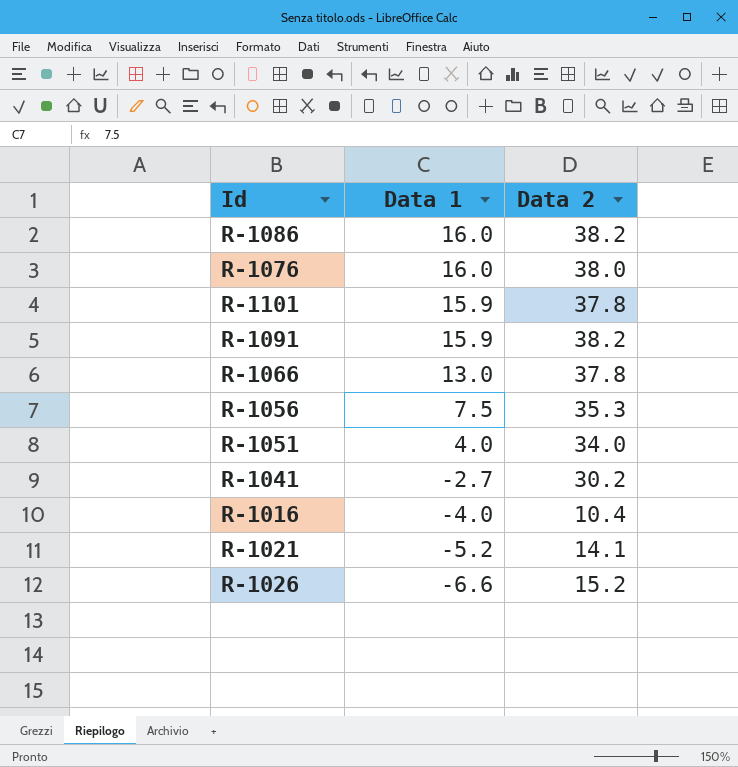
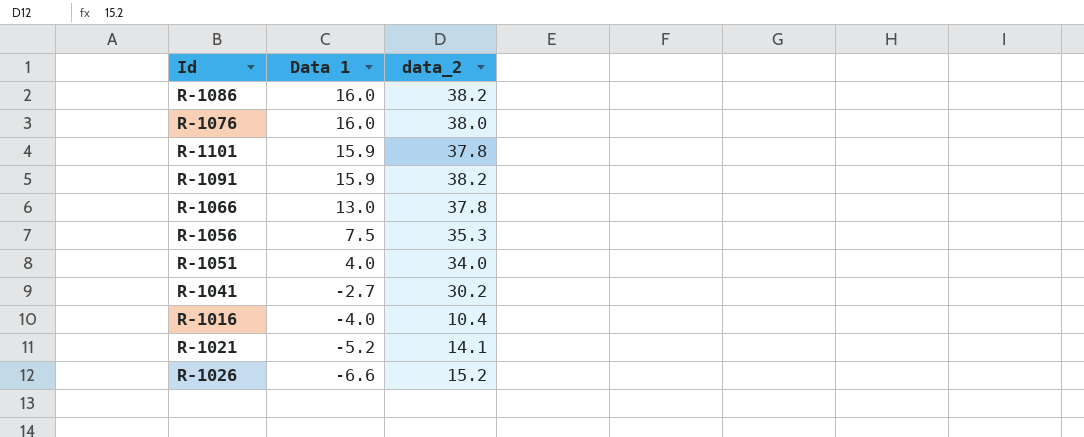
column name: Data 2 -> data_2

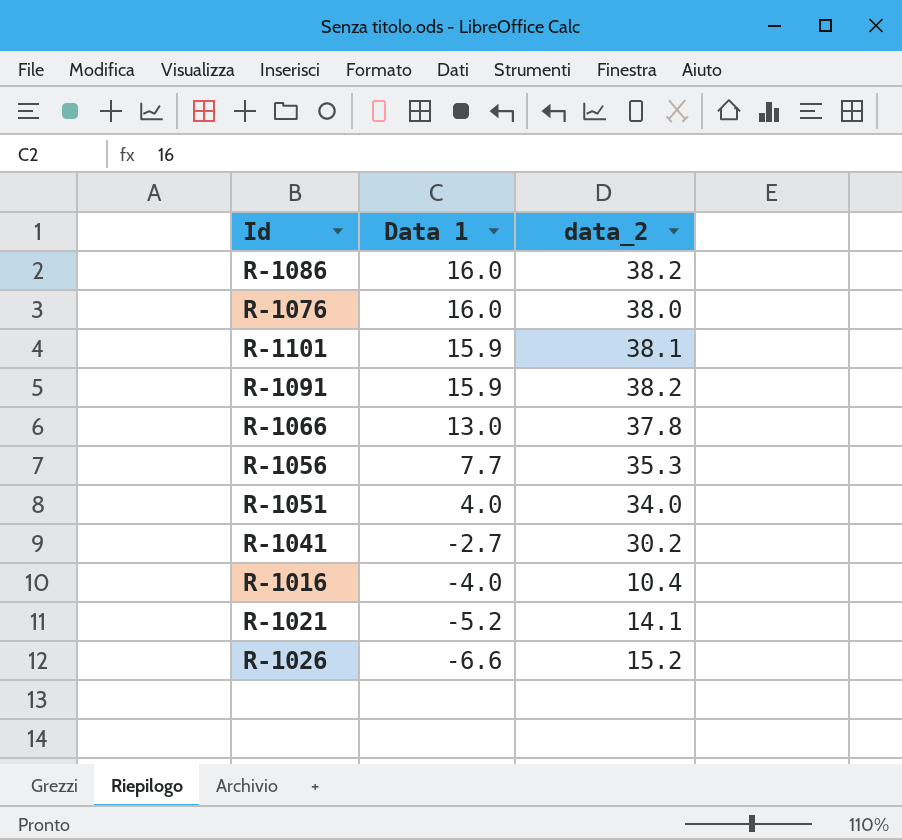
R-1101 | data_2: 37.8 -> 38.1
R-1056 | Data 1: 7.5 -> 7.7

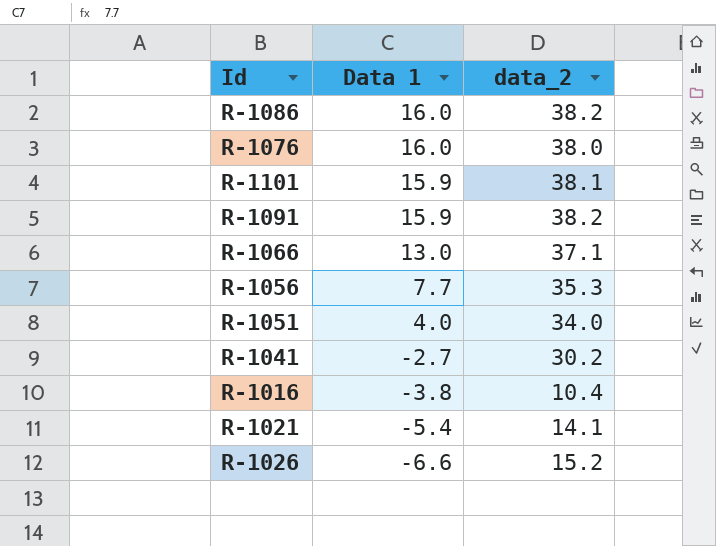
R-1066 | data_2: 37.8 -> 37.1
R-1016 | Data 1: -4.0 -> -3.8
R-1021 | Data 1: -5.2 -> -5.4

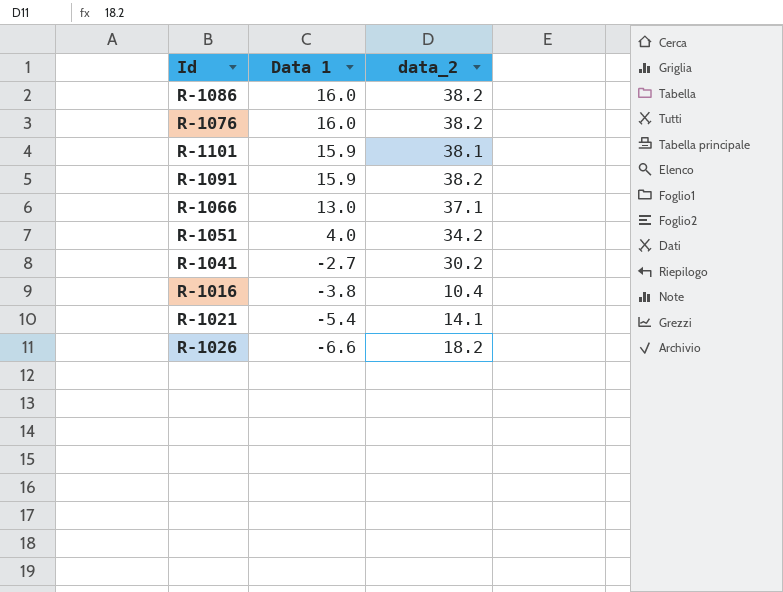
row R-1056: 7.7 | 35.3 -> none
R-1076 | data_2: 38.0 -> 38.2
R-1051 | data_2: 34.0 -> 34.2
R-1026 | data_2: 15.2 -> 18.2

